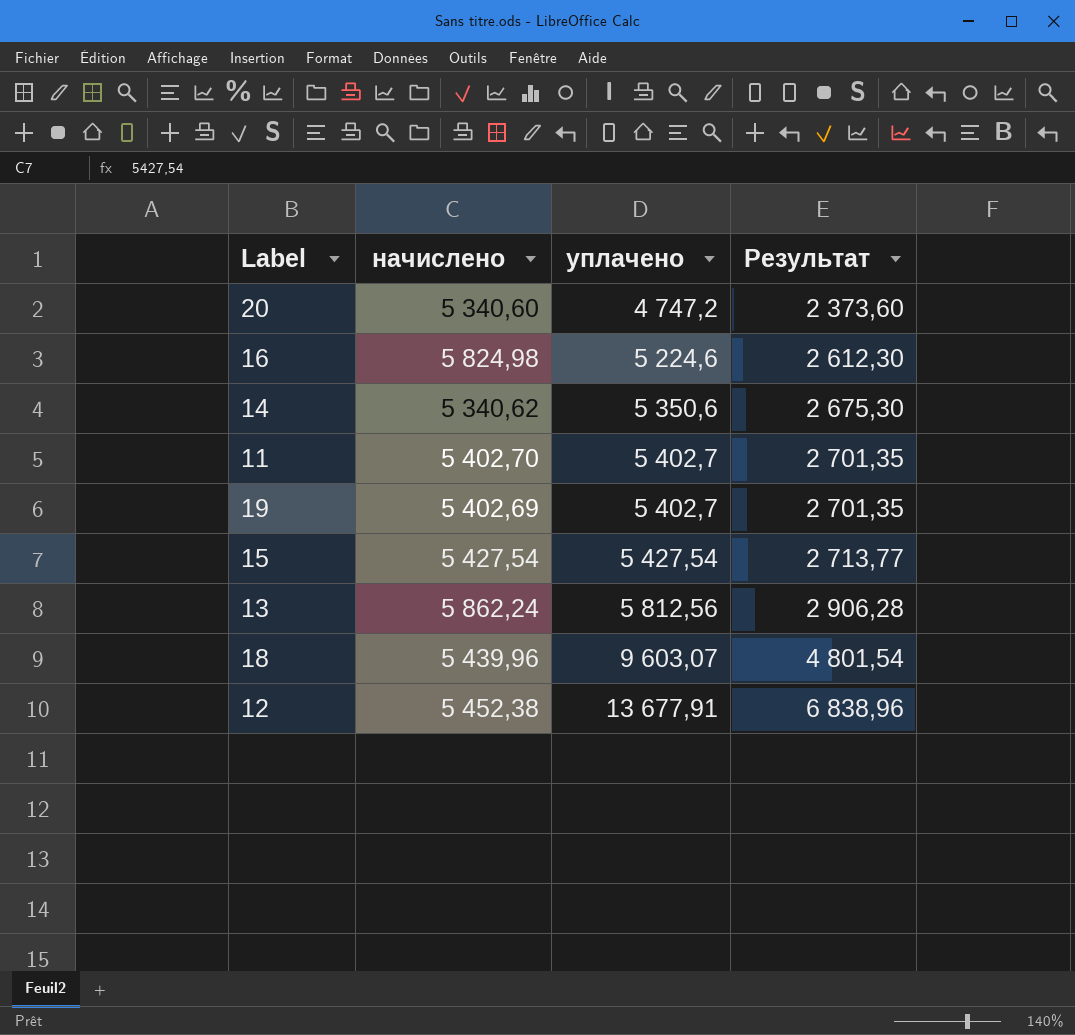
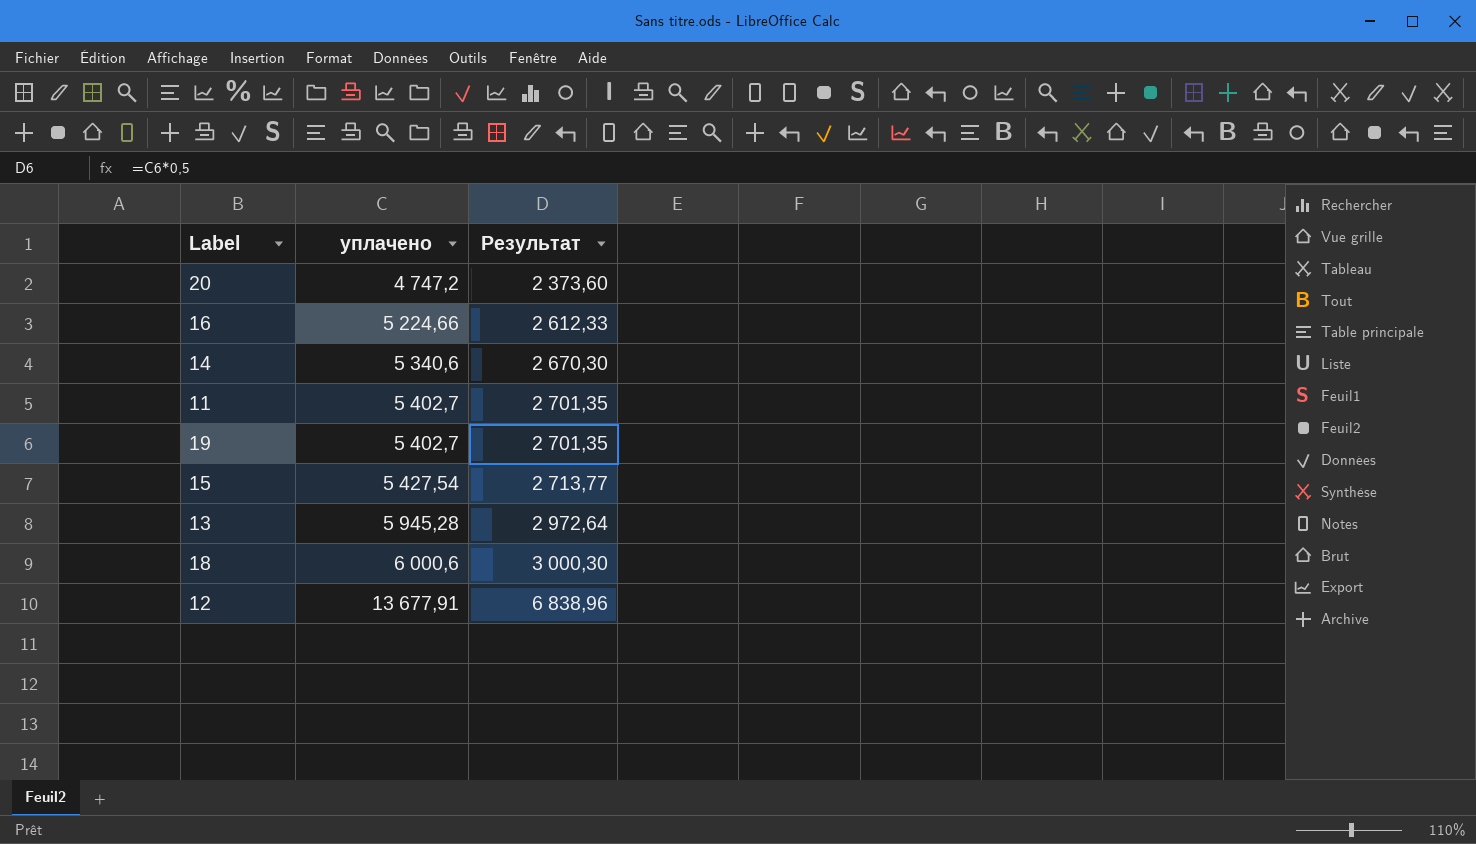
column начислено | position: 2 -> none
16 | уплачено: 5 224,6 -> 5 224,66
16 | Результат: 2 612,30 -> 2 612,33
14 | уплачено: 5 350,6 -> 5 340,6
14 | Результат: 2 675,30 -> 2 670,30
13 | уплачено: 5 812,56 -> 5 945,28
13 | Результат: 2 906,28 -> 2 972,64
18 | уплачено: 9 603,07 -> 6 000,6
18 | Результат: 4 801,54 -> 3 000,30

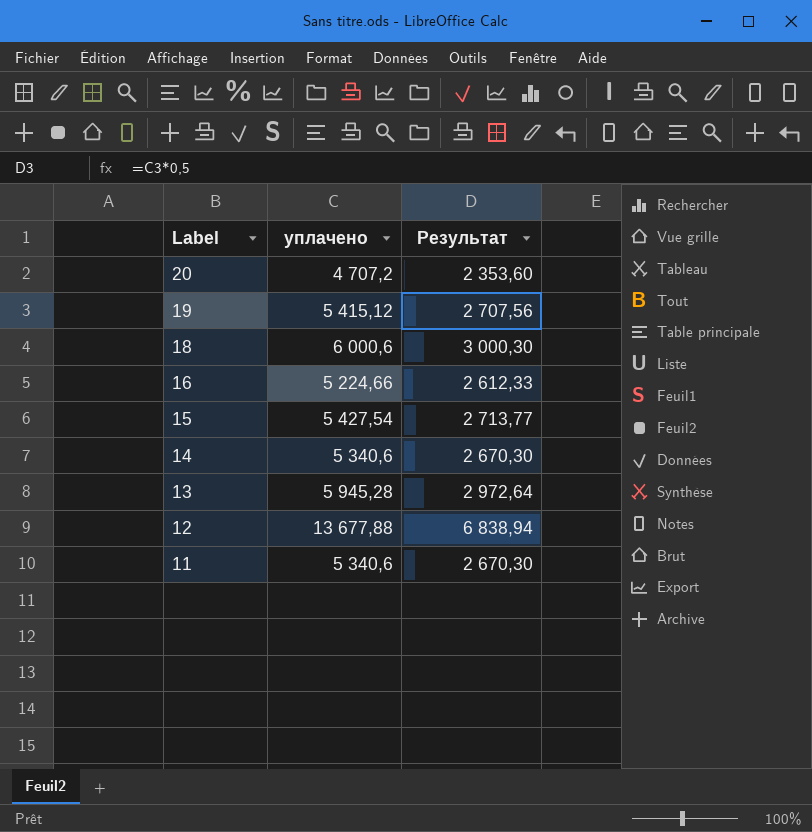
row order: уплачено ascending -> Label descending
20 | уплачено: 4 747,2 -> 4 707,2
20 | Результат: 2 373,60 -> 2 353,60
19 | уплачено: 5 402,7 -> 5 415,12
19 | Результат: 2 701,35 -> 2 707,56
12 | уплачено: 13 677,91 -> 13 677,88
12 | Результат: 6 838,96 -> 6 838,94
11 | уплачено: 5 402,7 -> 5 340,6
11 | Результат: 2 701,35 -> 2 670,30

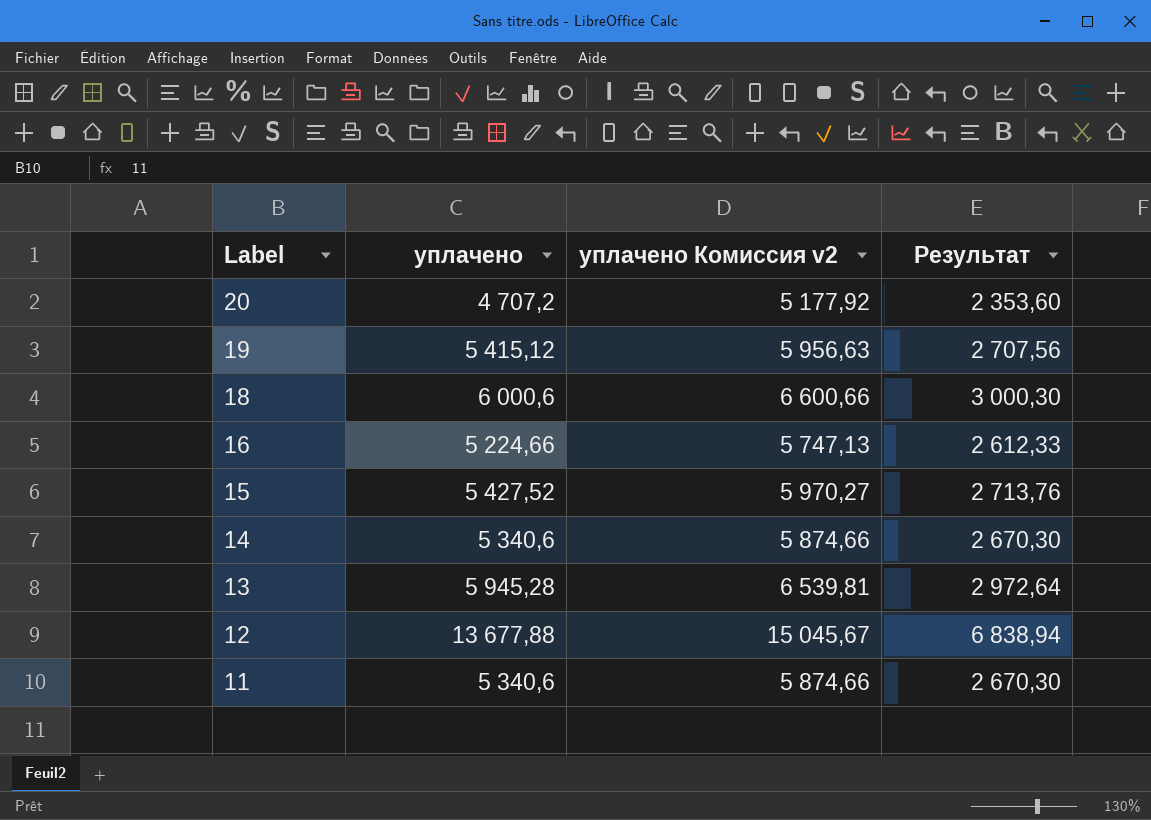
column уплачено Комиссия v2 | formula: none -> [уплачено] * 1,1
15 | уплачено: 5 427,54 -> 5 427,52
15 | Результат: 2 713,77 -> 2 713,76

